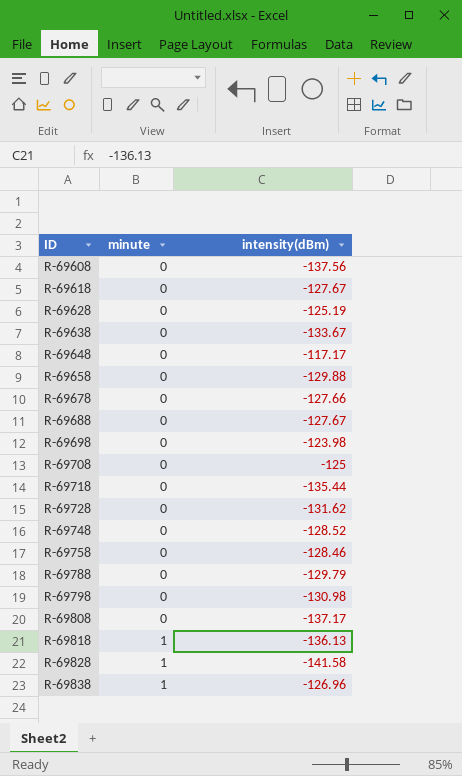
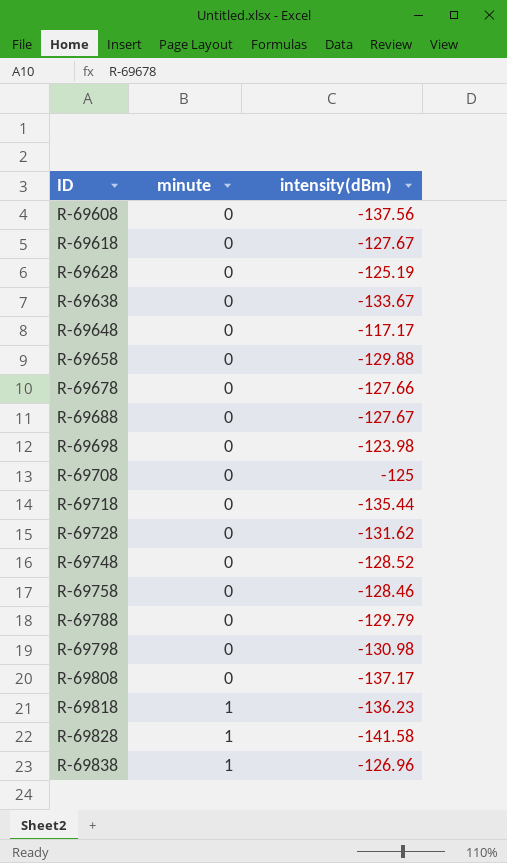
R-69818 | intensity(dBm): -136.13 -> -136.23

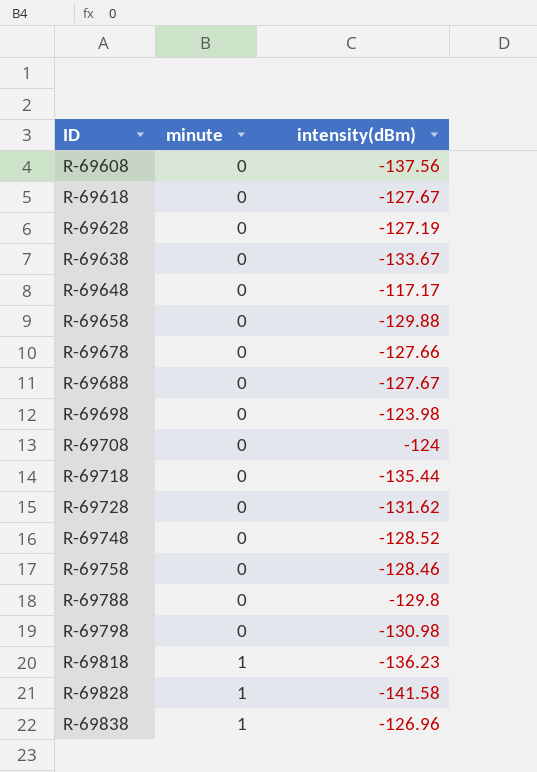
row R-69808: 0 | -137.17 -> none
R-69628 | intensity(dBm): -125.19 -> -127.19
R-69708 | intensity(dBm): -125 -> -124
R-69788 | intensity(dBm): -129.79 -> -129.8

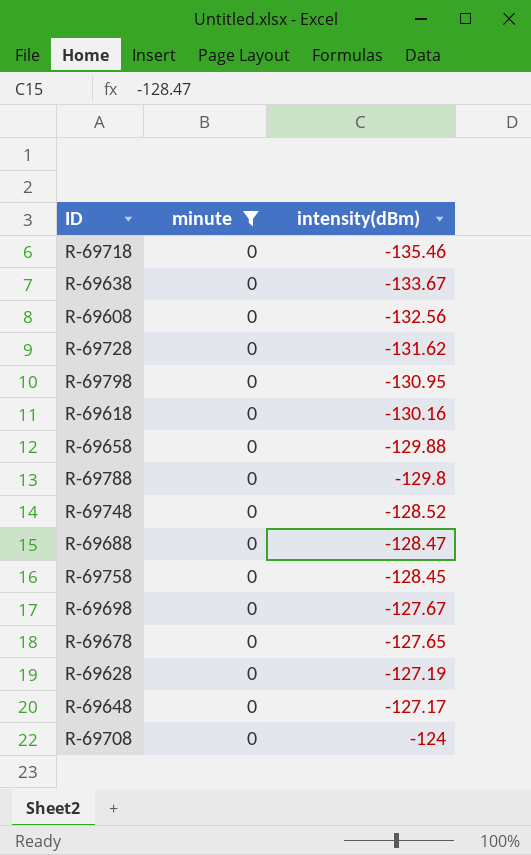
filter: none -> minute = 0
row order: ID ascending -> intensity(dBm) ascending
R-69718 | intensity(dBm): -135.44 -> -135.46
R-69608 | intensity(dBm): -137.56 -> -132.56
R-69798 | intensity(dBm): -130.98 -> -130.95
R-69618 | intensity(dBm): -127.67 -> -130.16
R-69688 | intensity(dBm): -127.67 -> -128.47
R-69758 | intensity(dBm): -128.46 -> -128.45
R-69698 | intensity(dBm): -123.98 -> -127.67
R-69678 | intensity(dBm): -127.66 -> -127.65
R-69648 | intensity(dBm): -117.17 -> -127.17

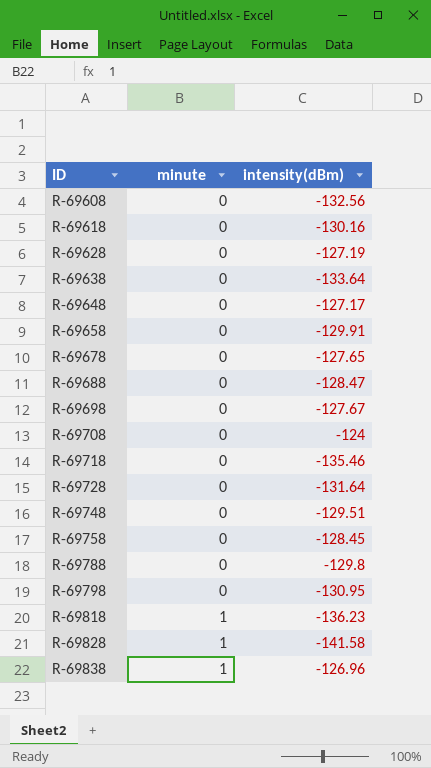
filter: minute = 0 -> none
row order: intensity(dBm) ascending -> ID ascending
R-69638 | intensity(dBm): -133.67 -> -133.64
R-69658 | intensity(dBm): -129.88 -> -129.91
R-69728 | intensity(dBm): -131.62 -> -131.64
R-69748 | intensity(dBm): -128.52 -> -129.51

